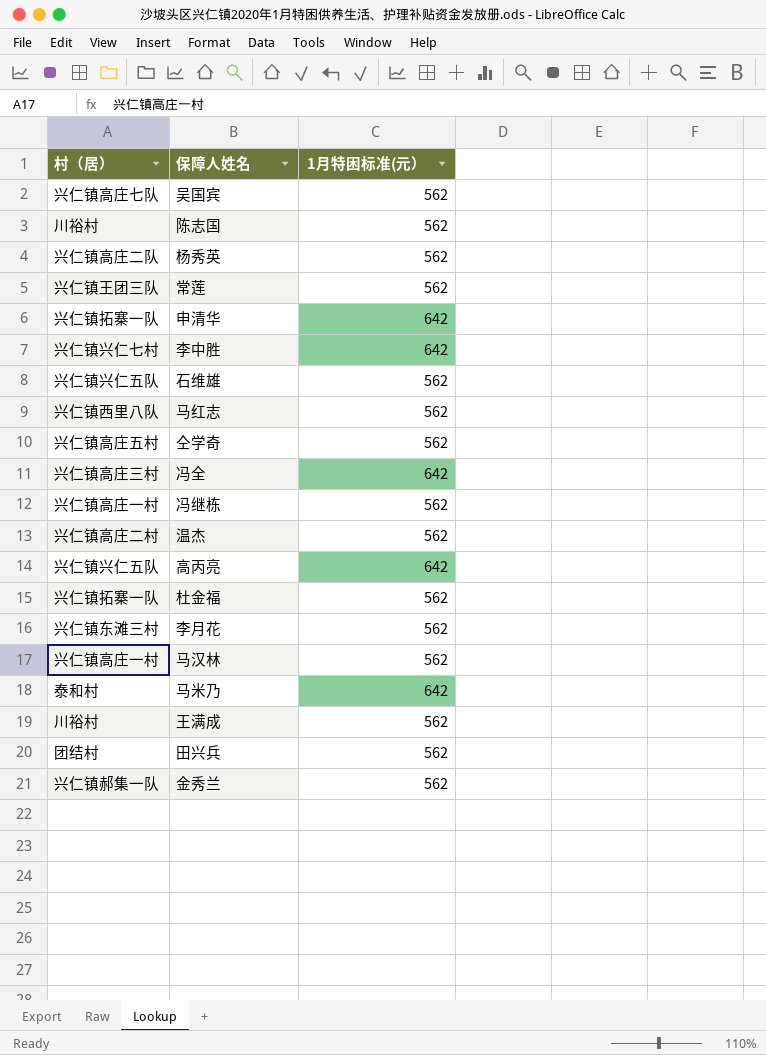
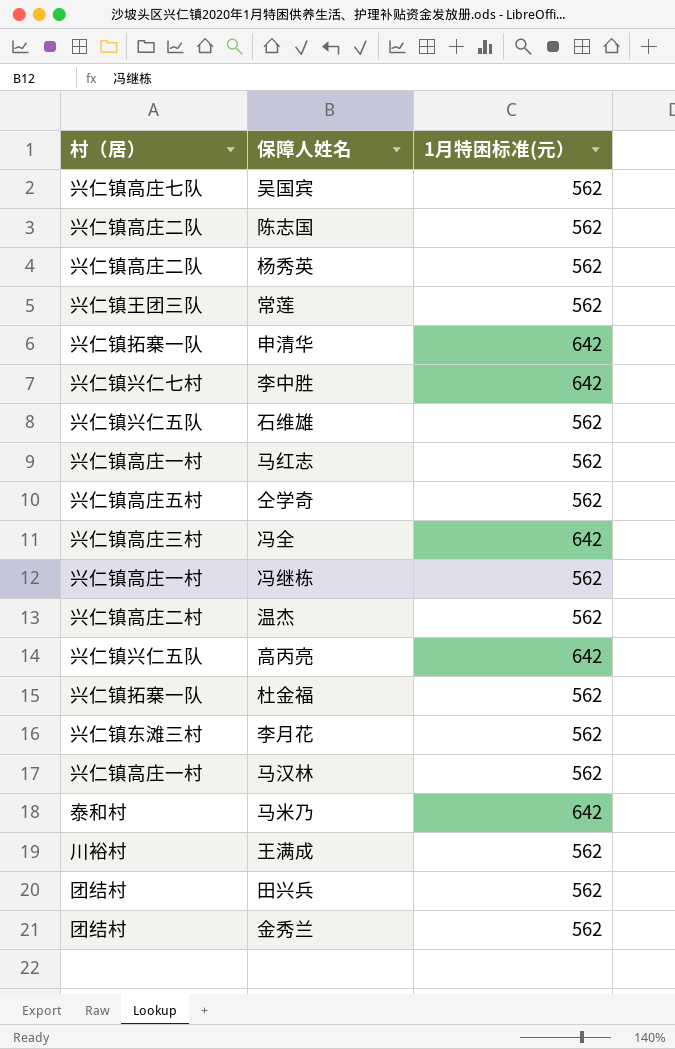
陈志国 | 村（居）: 川裕村 -> 兴仁镇高庄二队
马红志 | 村（居）: 兴仁镇西里八队 -> 兴仁镇高庄一村
金秀兰 | 村（居）: 兴仁镇郝集一队 -> 团结村

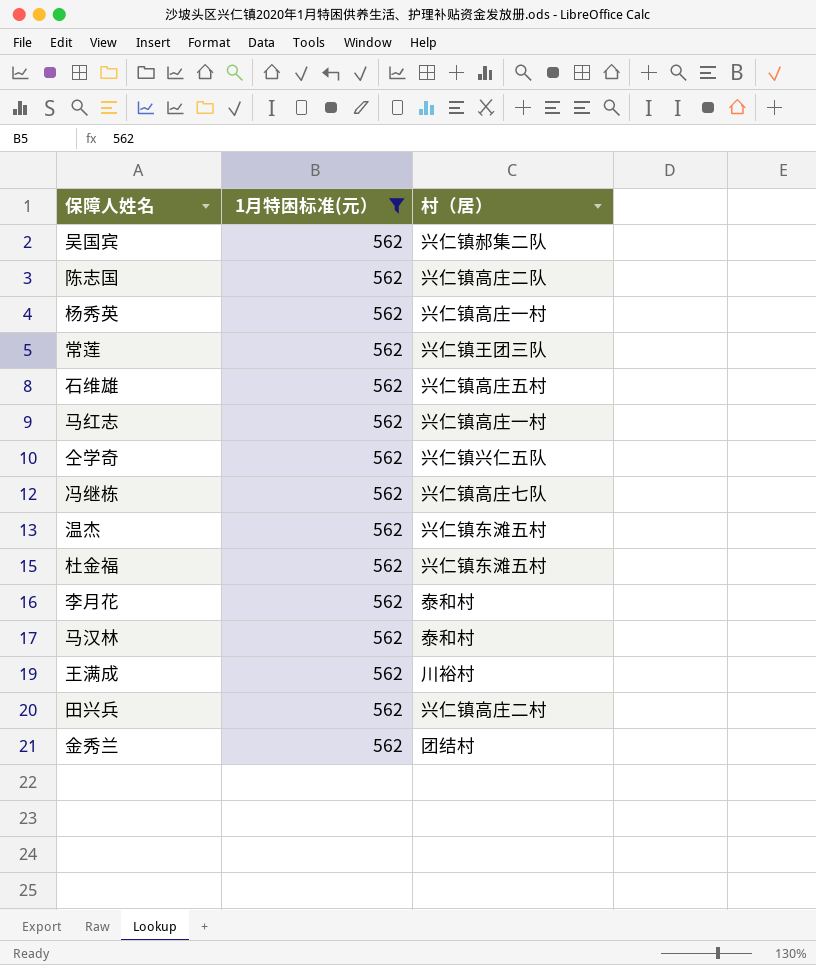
filter: none -> 1月特困标准(元） = 562
column 村（居） | position: 1 -> 3
吴国宾 | 村（居）: 兴仁镇高庄七队 -> 兴仁镇郝集二队
杨秀英 | 村（居）: 兴仁镇高庄二队 -> 兴仁镇高庄一村
石维雄 | 村（居）: 兴仁镇兴仁五队 -> 兴仁镇高庄五村
仝学奇 | 村（居）: 兴仁镇高庄五村 -> 兴仁镇兴仁五队
冯继栋 | 村（居）: 兴仁镇高庄一村 -> 兴仁镇高庄七队
温杰 | 村（居）: 兴仁镇高庄二村 -> 兴仁镇东滩五村
杜金福 | 村（居）: 兴仁镇拓寨一队 -> 兴仁镇东滩五村
李月花 | 村（居）: 兴仁镇东滩三村 -> 泰和村
马汉林 | 村（居）: 兴仁镇高庄一村 -> 泰和村
田兴兵 | 村（居）: 团结村 -> 兴仁镇高庄二村

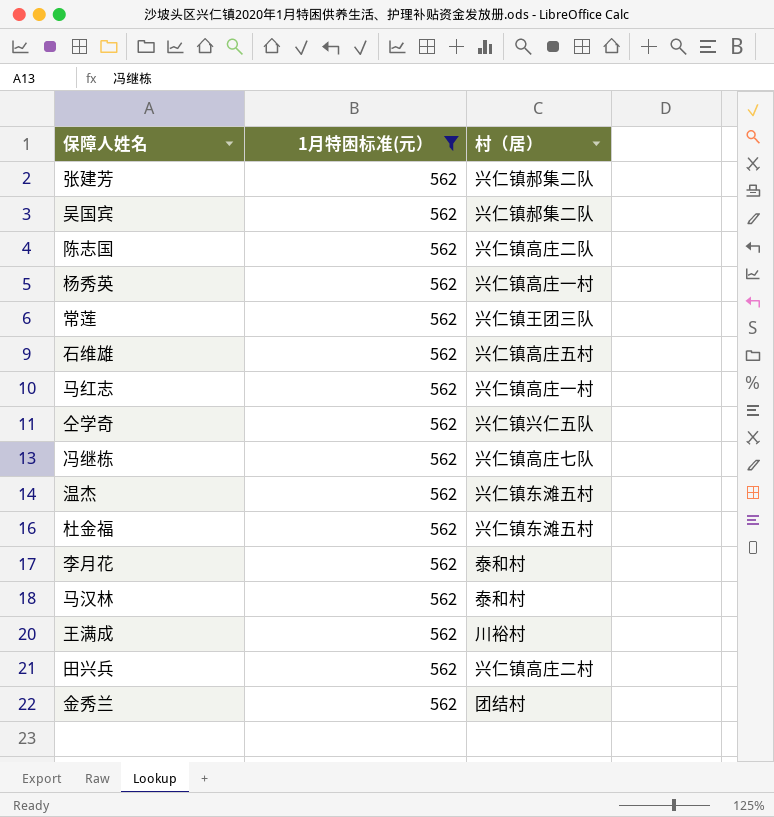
row 张建芳: none -> 562 | 兴仁镇郝集二队

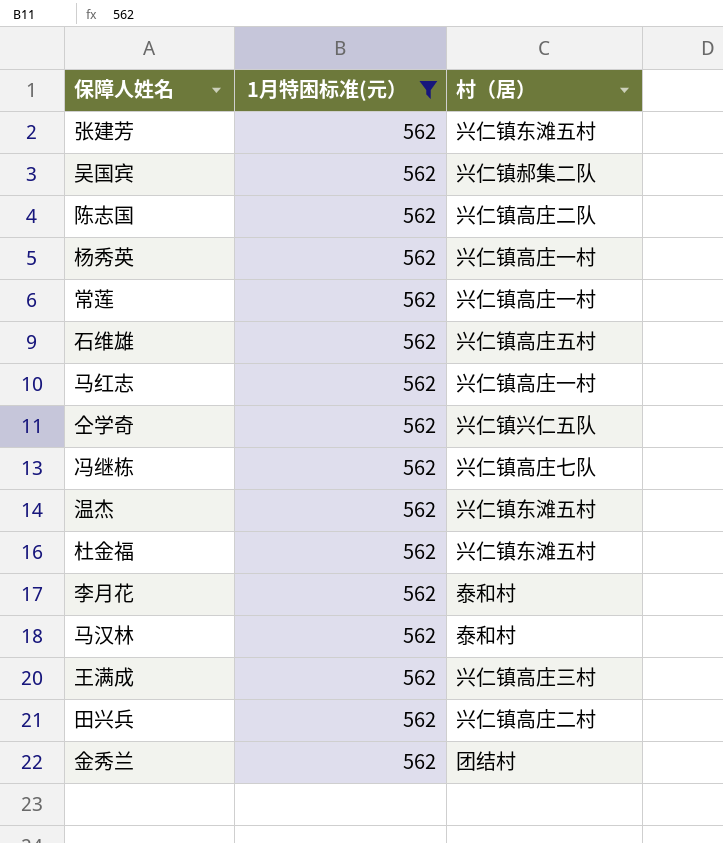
张建芳 | 村（居）: 兴仁镇郝集二队 -> 兴仁镇东滩五村
常莲 | 村（居）: 兴仁镇王团三队 -> 兴仁镇高庄一村
王满成 | 村（居）: 川裕村 -> 兴仁镇高庄三村

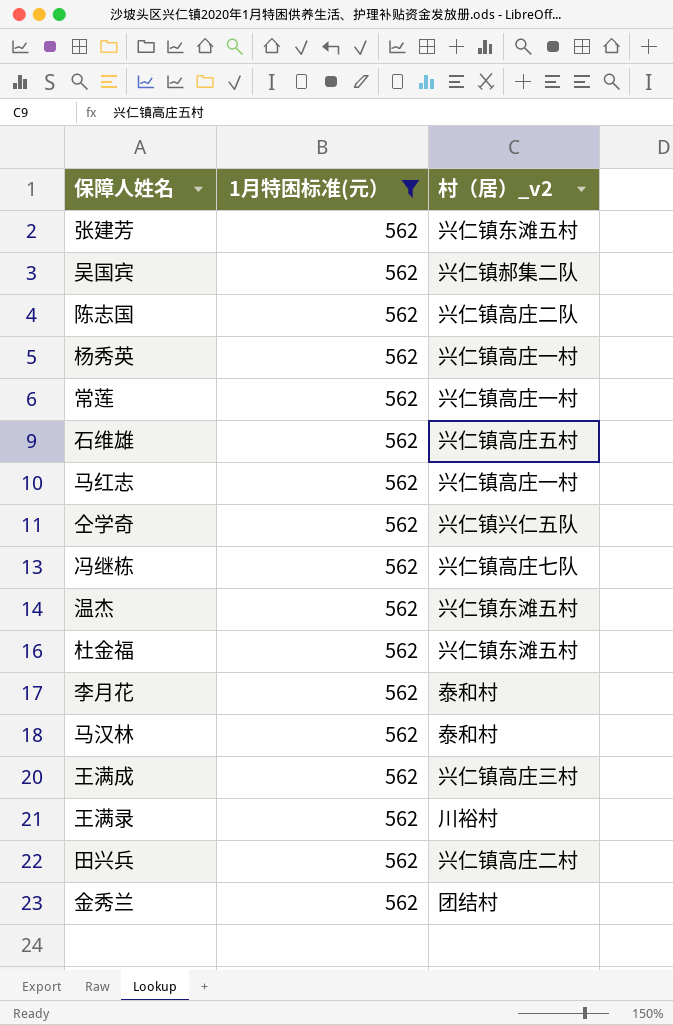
column name: 村（居） -> 村（居）_v2
row 王满录: none -> 562 | 川裕村

